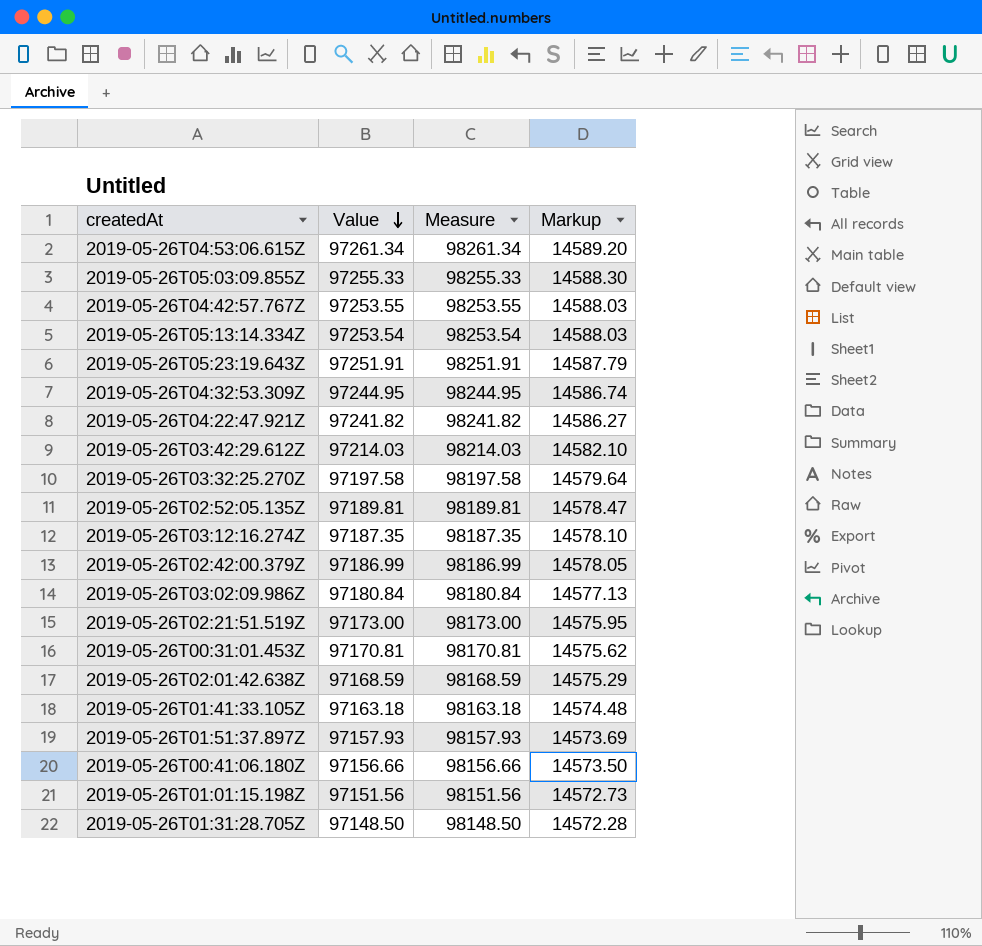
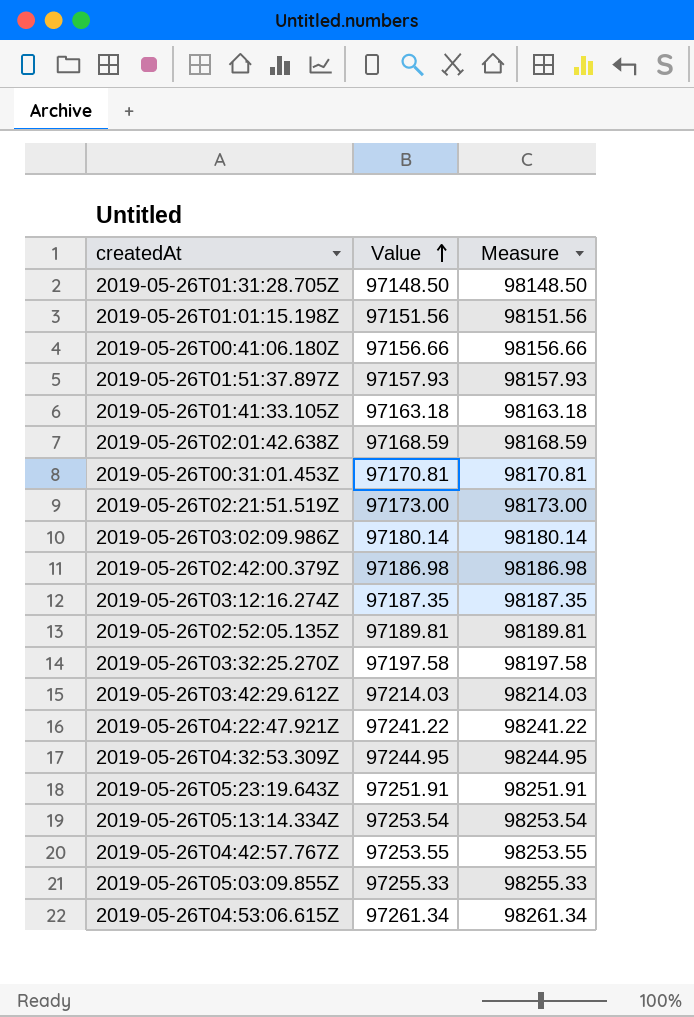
row order: Value descending -> Value ascending
column Markup | formula: [Value] * 0.15 -> none
2019-05-26T03:02:09.986Z | Value: 97180.84 -> 97180.14
2019-05-26T03:02:09.986Z | Measure: 98180.84 -> 98180.14
2019-05-26T02:42:00.379Z | Value: 97186.99 -> 97186.98
2019-05-26T02:42:00.379Z | Measure: 98186.99 -> 98186.98
2019-05-26T04:22:47.921Z | Value: 97241.82 -> 97241.22
2019-05-26T04:22:47.921Z | Measure: 98241.82 -> 98241.22

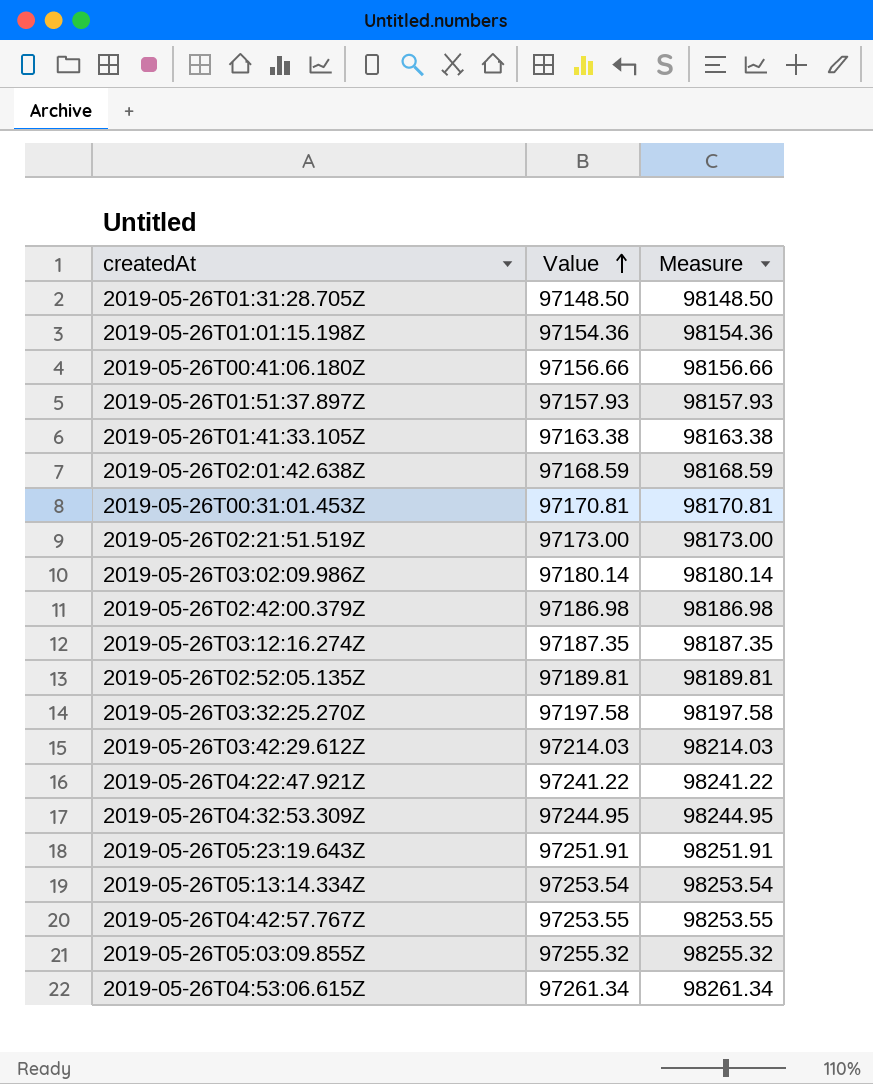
2019-05-26T01:01:15.198Z | Value: 97151.56 -> 97154.36
2019-05-26T01:01:15.198Z | Measure: 98151.56 -> 98154.36
2019-05-26T01:41:33.105Z | Value: 97163.18 -> 97163.38
2019-05-26T01:41:33.105Z | Measure: 98163.18 -> 98163.38
2019-05-26T05:03:09.855Z | Value: 97255.33 -> 97255.32
2019-05-26T05:03:09.855Z | Measure: 98255.33 -> 98255.32

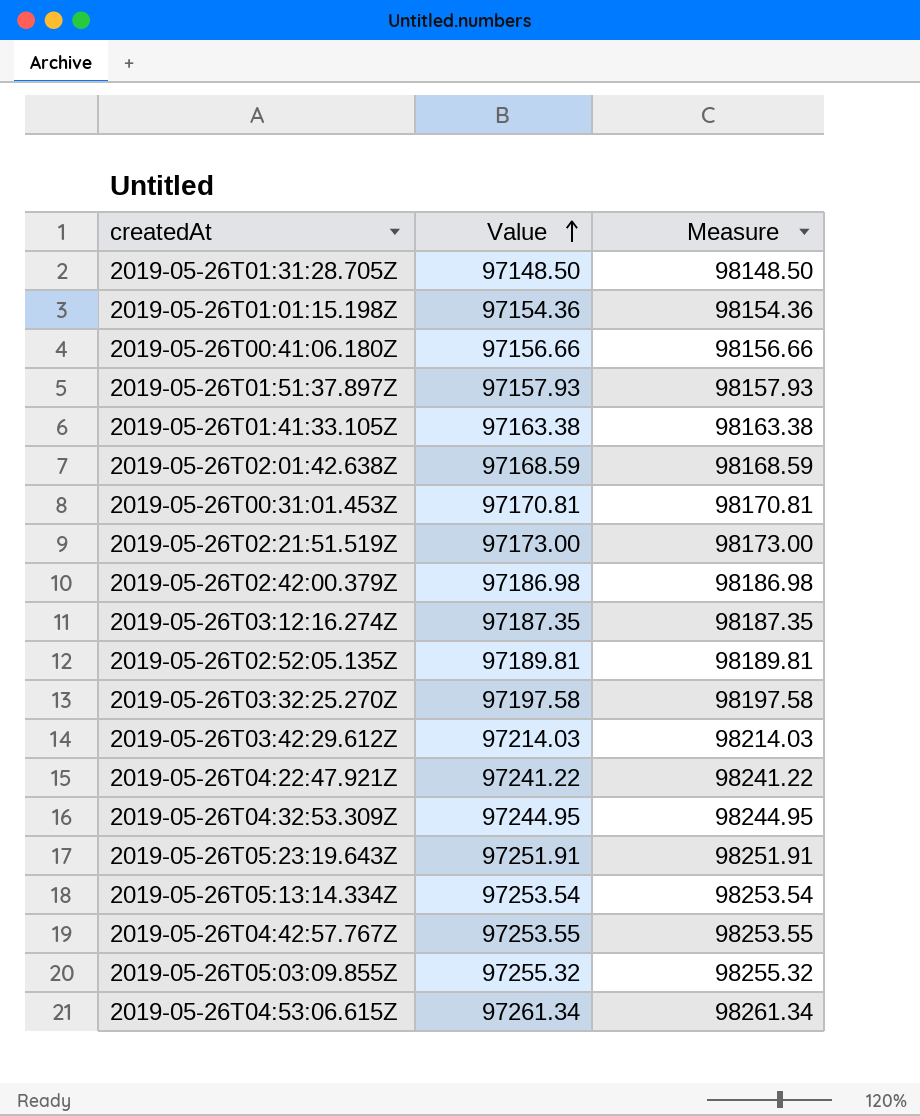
row 2019-05-26T03:02:09.986Z: 97180.14 | 98180.14 -> none

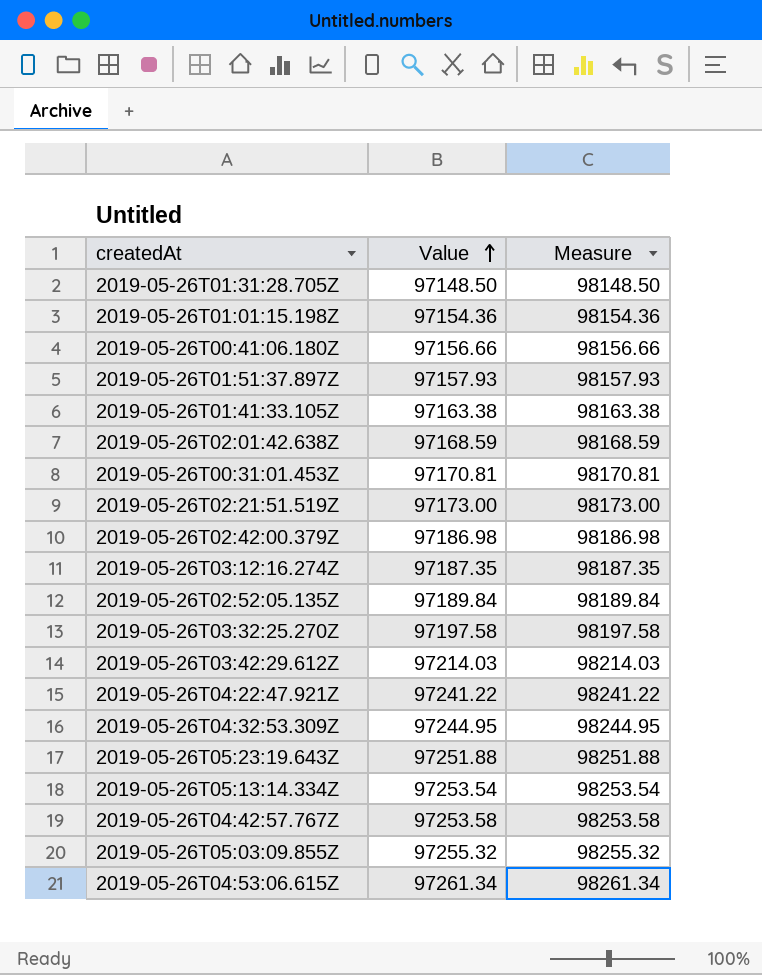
2019-05-26T02:52:05.135Z | Value: 97189.81 -> 97189.84
2019-05-26T02:52:05.135Z | Measure: 98189.81 -> 98189.84
2019-05-26T05:23:19.643Z | Value: 97251.91 -> 97251.88
2019-05-26T05:23:19.643Z | Measure: 98251.91 -> 98251.88
2019-05-26T04:42:57.767Z | Value: 97253.55 -> 97253.58
2019-05-26T04:42:57.767Z | Measure: 98253.55 -> 98253.58

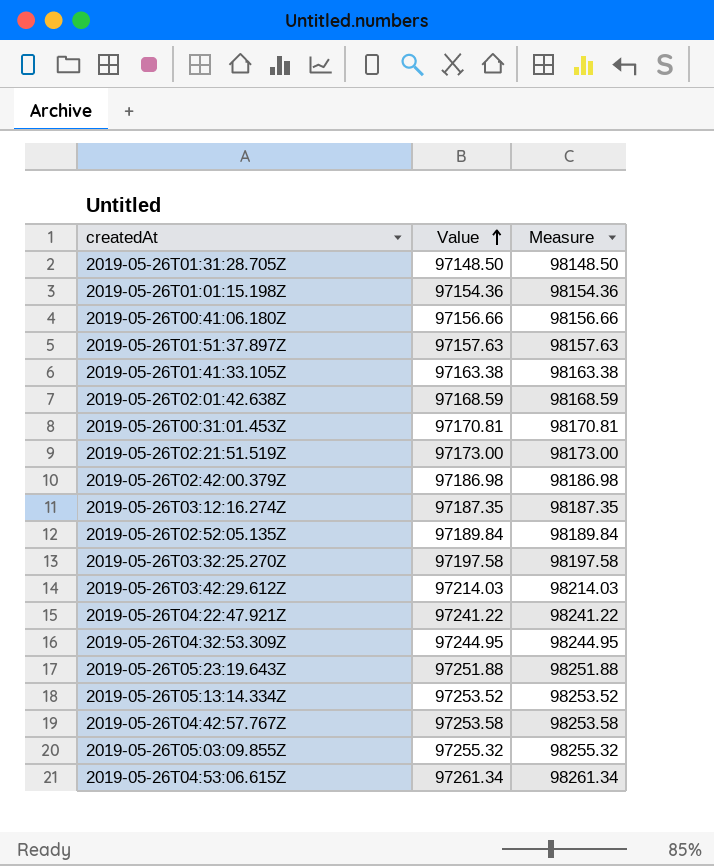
2019-05-26T01:51:37.897Z | Value: 97157.93 -> 97157.63
2019-05-26T01:51:37.897Z | Measure: 98157.93 -> 98157.63
2019-05-26T05:13:14.334Z | Value: 97253.54 -> 97253.52
2019-05-26T05:13:14.334Z | Measure: 98253.54 -> 98253.52

